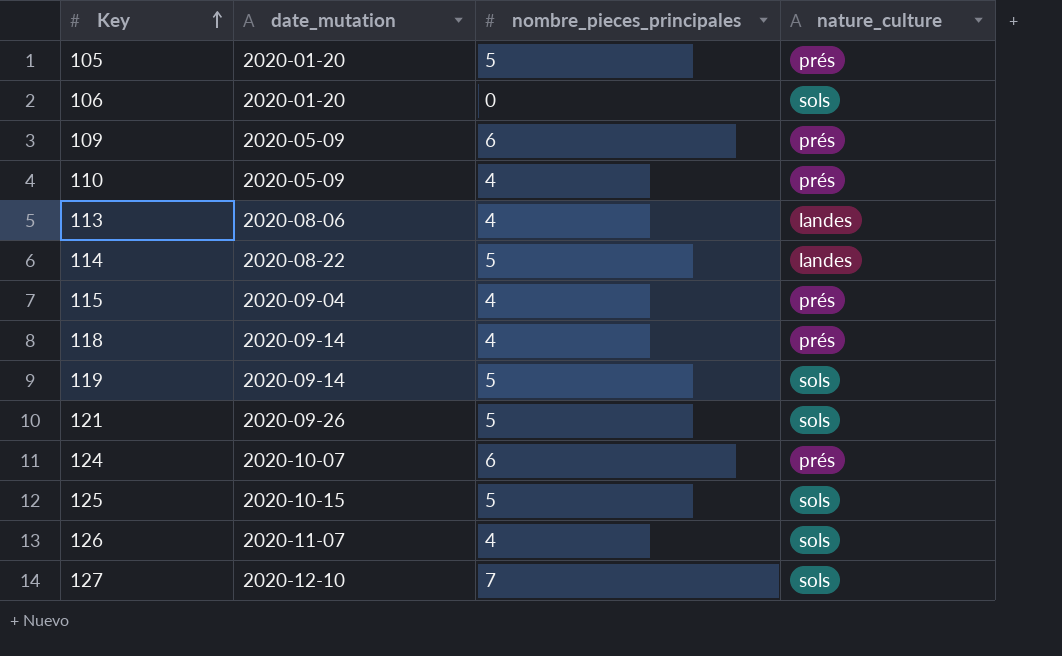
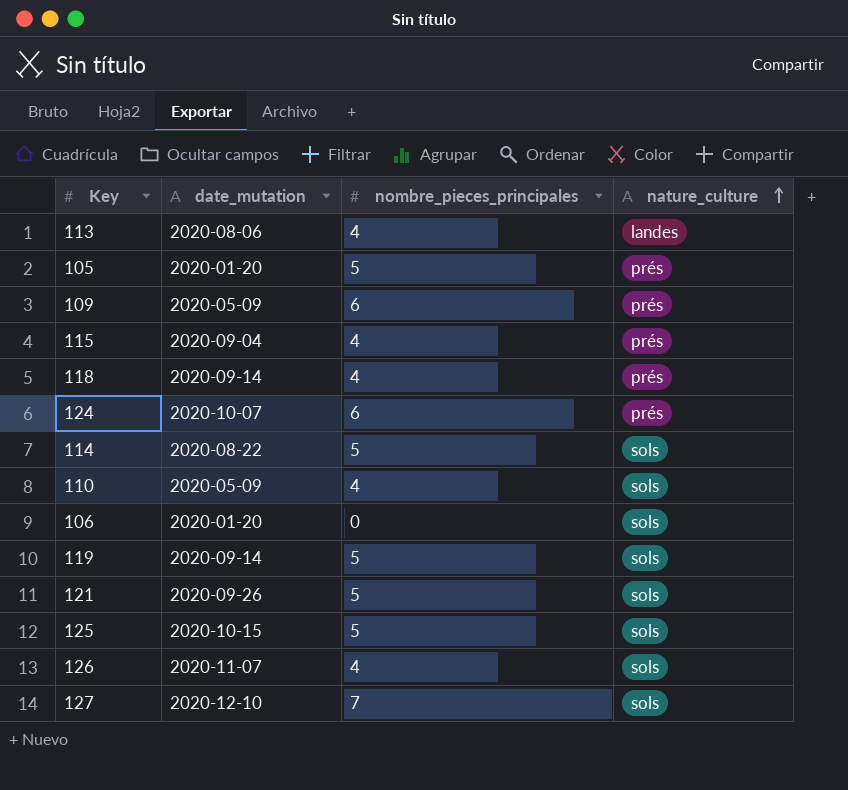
row order: Key ascending -> nature_culture ascending
114 | nature_culture: landes -> sols
110 | nature_culture: prés -> sols

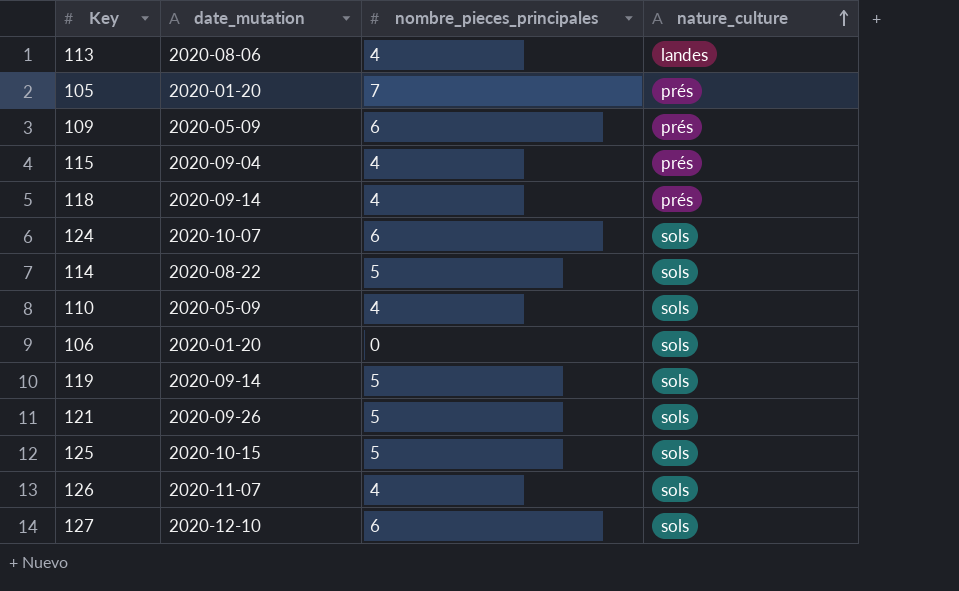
105 | nombre_pieces_principales: 5 -> 7
124 | nature_culture: prés -> sols
127 | nombre_pieces_principales: 7 -> 6

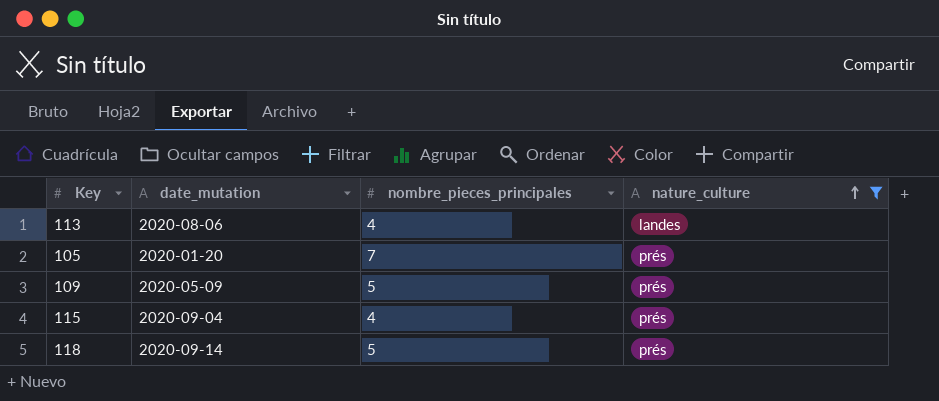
filter: none -> nature_culture != sols
109 | nombre_pieces_principales: 6 -> 5
118 | nombre_pieces_principales: 4 -> 5

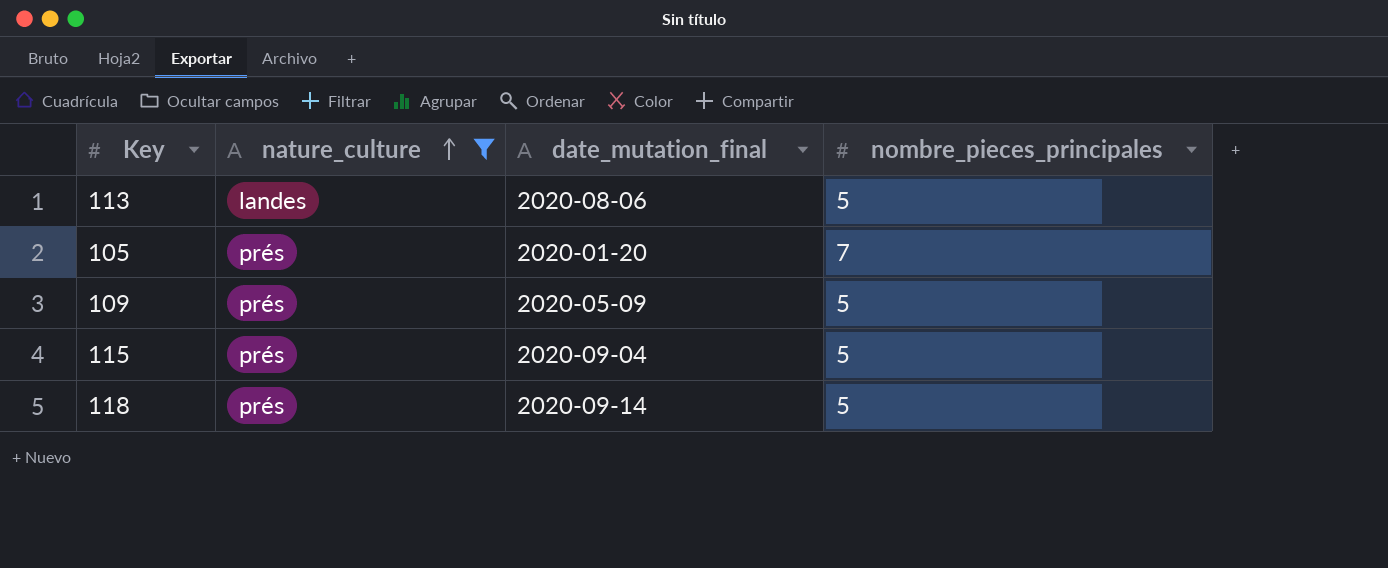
column nature_culture | position: 4 -> 2
column name: date_mutation -> date_mutation_final
113 | nombre_pieces_principales: 4 -> 5
115 | nombre_pieces_principales: 4 -> 5

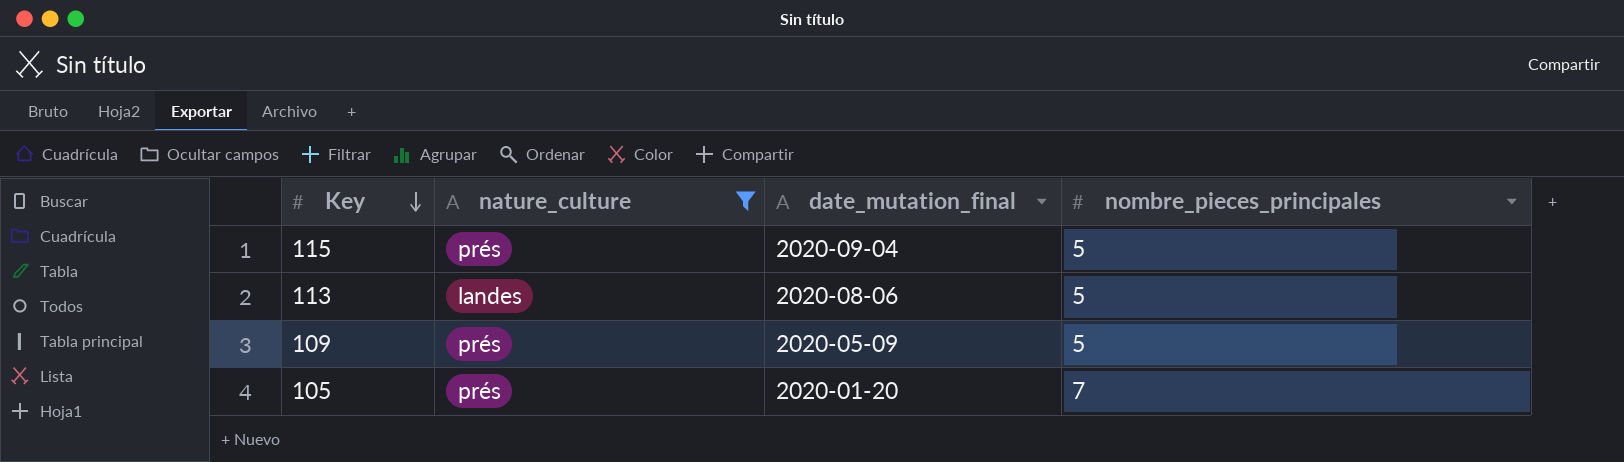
row order: nature_culture ascending -> Key descending
row 118: prés | 2020-09-14 | 5 -> none

